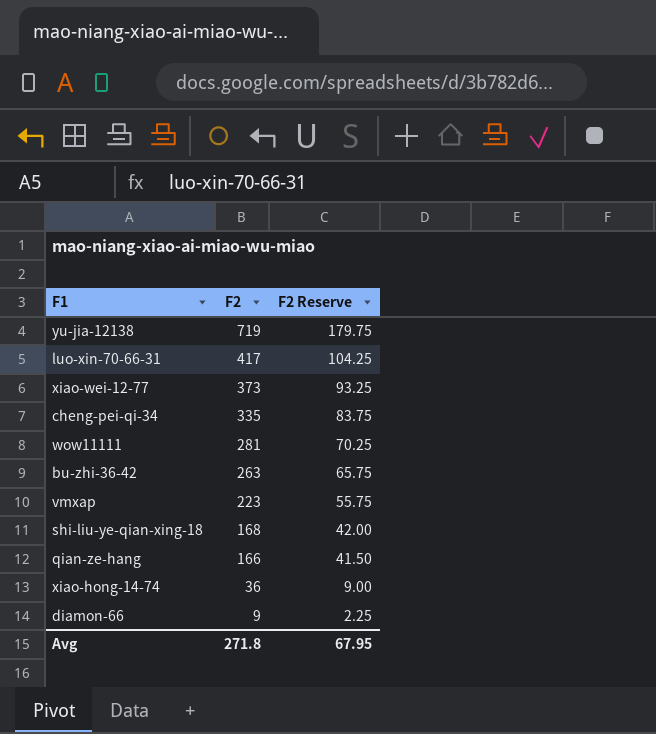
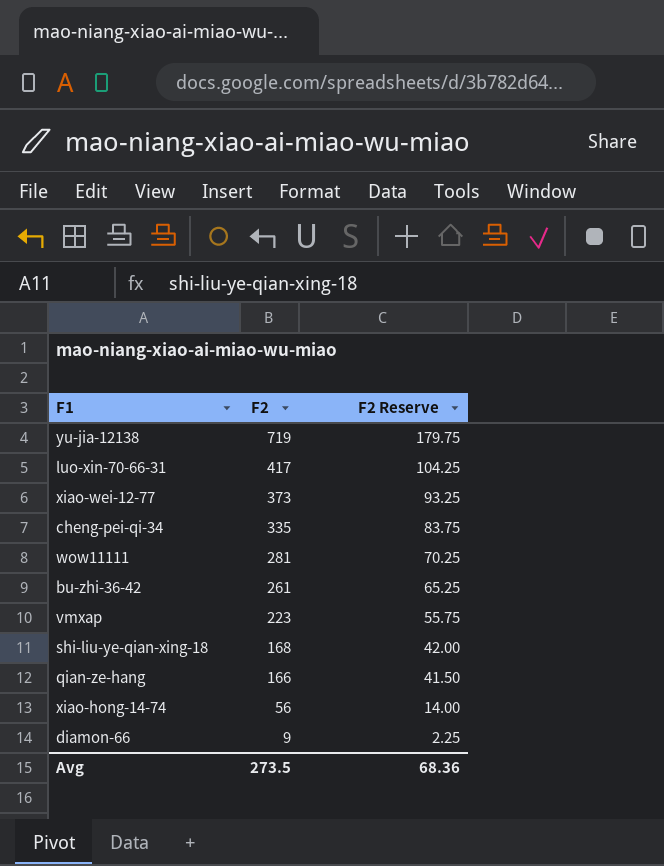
bu-zhi-36-42 | F2: 263 -> 261
bu-zhi-36-42 | F2 Reserve: 65.75 -> 65.25
xiao-hong-14-74 | F2: 36 -> 56
xiao-hong-14-74 | F2 Reserve: 9.00 -> 14.00
Avg | F2: 271.8 -> 273.5
Avg | F2 Reserve: 67.95 -> 68.36

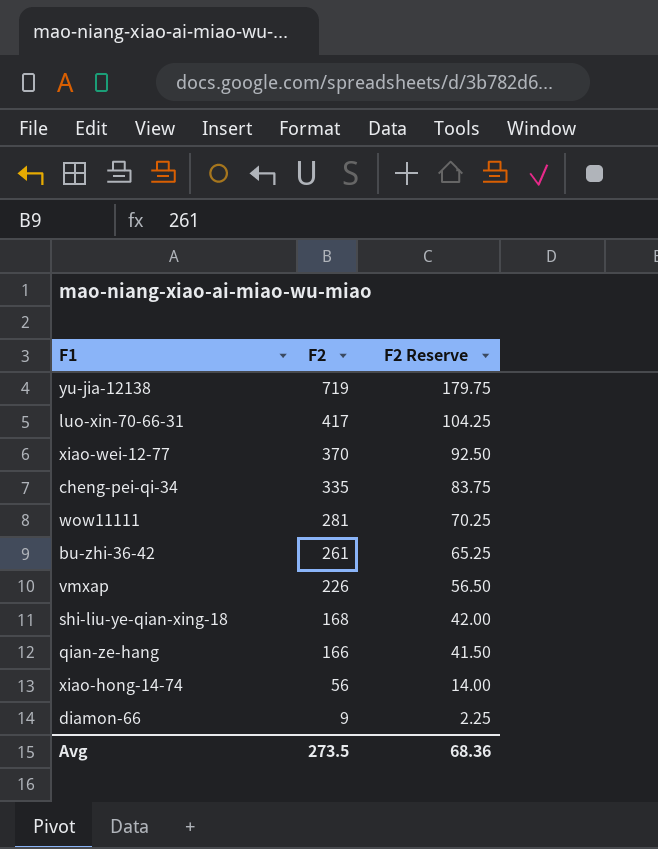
xiao-wei-12-77 | F2: 373 -> 370
xiao-wei-12-77 | F2 Reserve: 93.25 -> 92.50
vmxap | F2: 223 -> 226
vmxap | F2 Reserve: 55.75 -> 56.50

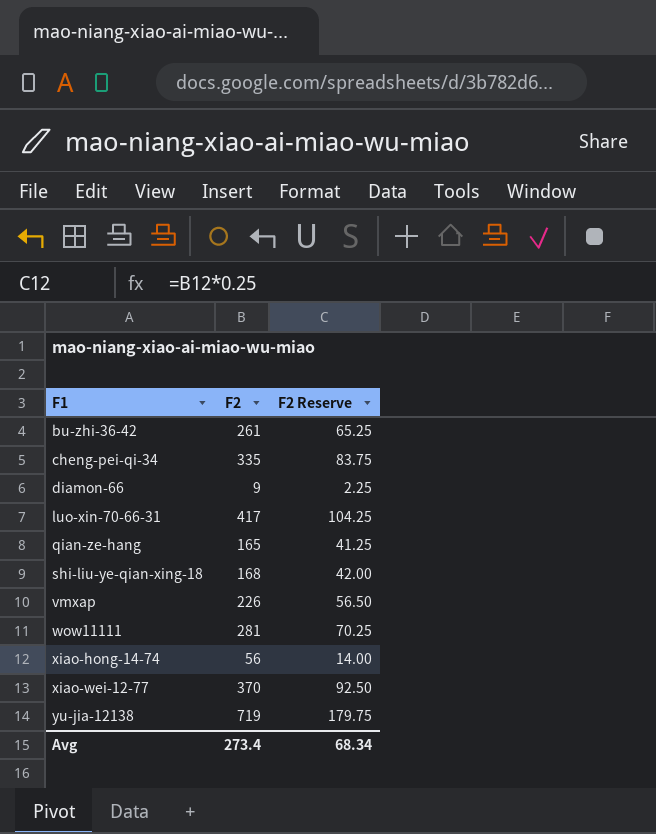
row order: F2 descending -> F1 ascending
qian-ze-hang | F2: 166 -> 165
qian-ze-hang | F2 Reserve: 41.50 -> 41.25
Avg | F2: 273.5 -> 273.4
Avg | F2 Reserve: 68.36 -> 68.34

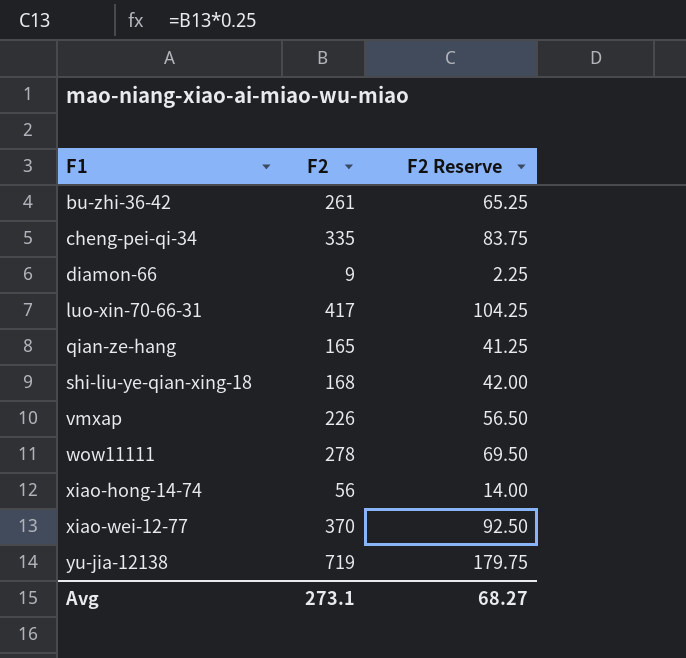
wow11111 | F2: 281 -> 278
wow11111 | F2 Reserve: 70.25 -> 69.50
Avg | F2: 273.4 -> 273.1
Avg | F2 Reserve: 68.34 -> 68.27

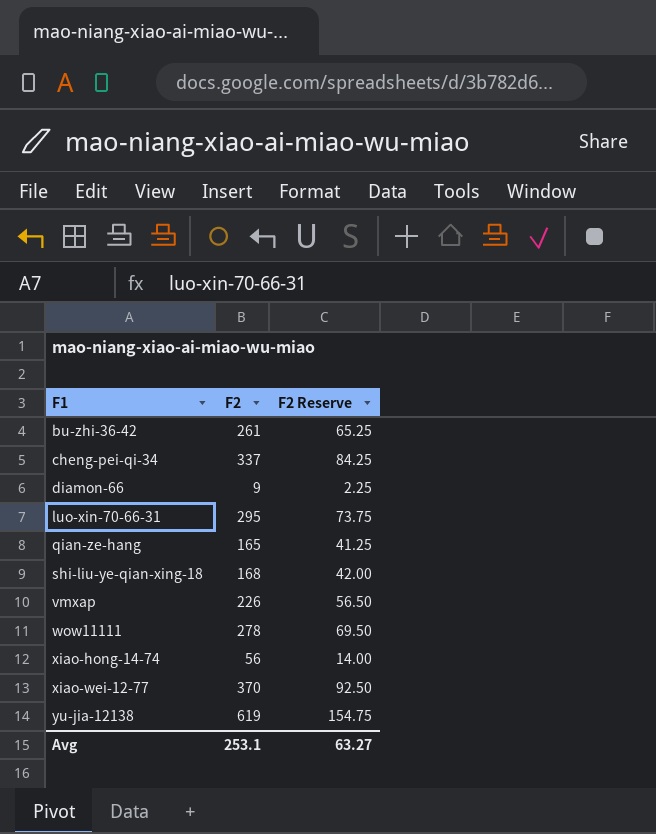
cheng-pei-qi-34 | F2: 335 -> 337
cheng-pei-qi-34 | F2 Reserve: 83.75 -> 84.25
luo-xin-70-66-31 | F2: 417 -> 295
luo-xin-70-66-31 | F2 Reserve: 104.25 -> 73.75
yu-jia-12138 | F2: 719 -> 619
yu-jia-12138 | F2 Reserve: 179.75 -> 154.75
Avg | F2: 273.1 -> 253.1
Avg | F2 Reserve: 68.27 -> 63.27

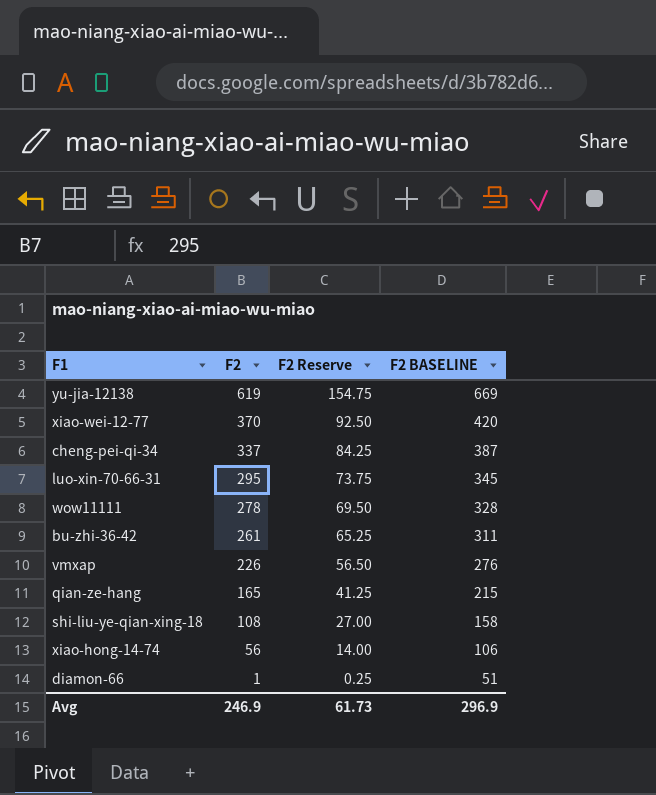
row order: F1 ascending -> F2 descending
column F2 BASELINE | formula: none -> [F2] + 50
shi-liu-ye-qian-xing-18 | F2: 168 -> 108
shi-liu-ye-qian-xing-18 | F2 Reserve: 42.00 -> 27.00
diamon-66 | F2: 9 -> 1
diamon-66 | F2 Reserve: 2.25 -> 0.25
Avg | F2: 253.1 -> 246.9
Avg | F2 Reserve: 63.27 -> 61.73

